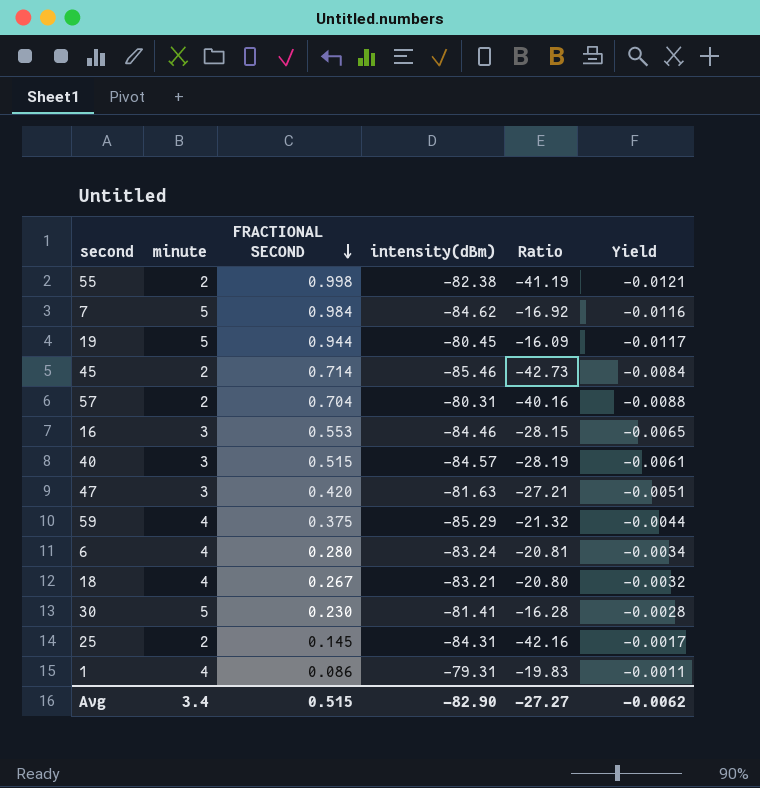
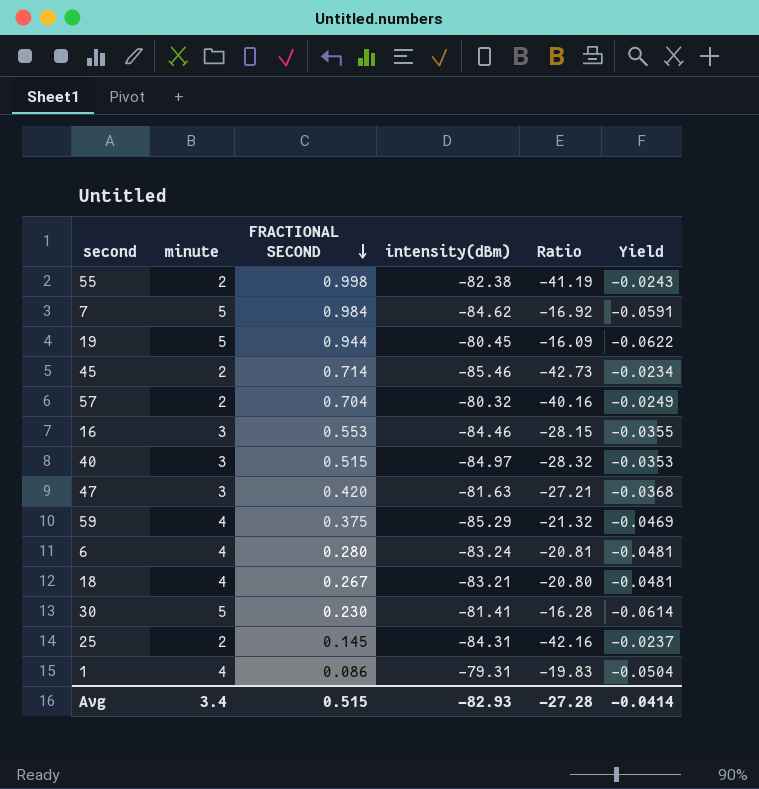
column Yield | formula: [FRACTIONAL SECOND] / [intensity(dBm)] -> [minute] / [intensity(dBm)]
57 | intensity(dBm): -80.31 -> -80.32
40 | intensity(dBm): -84.57 -> -84.97
40 | Ratio: -28.19 -> -28.32
Avg | intensity(dBm): -82.90 -> -82.93
Avg | Ratio: -27.27 -> -27.28
Avg | Yield: -0.0062 -> -0.0414

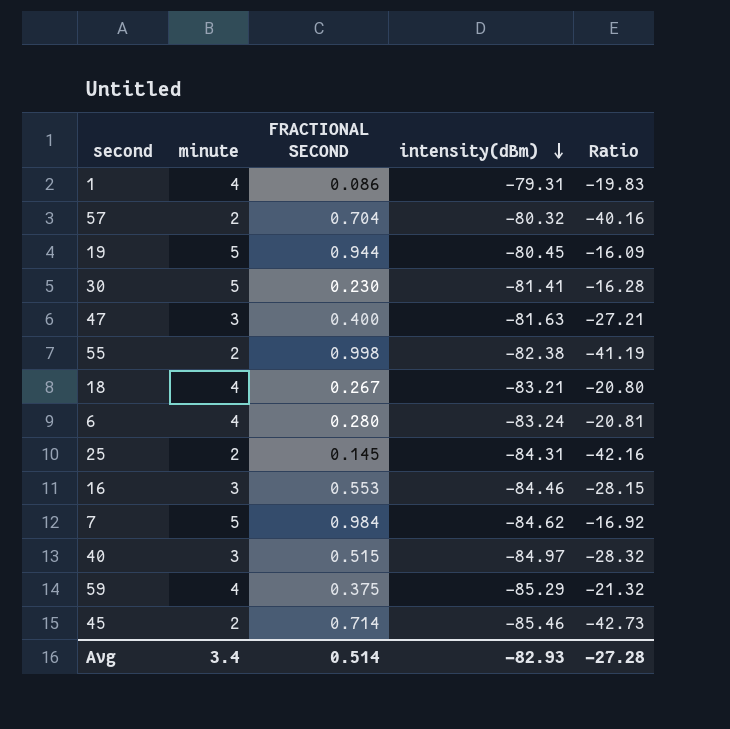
row order: FRACTIONAL SECOND descending -> intensity(dBm) descending
column Yield | formula: [minute] / [intensity(dBm)] -> none
47 | FRACTIONAL SECOND: 0.420 -> 0.400
Avg | FRACTIONAL SECOND: 0.515 -> 0.514

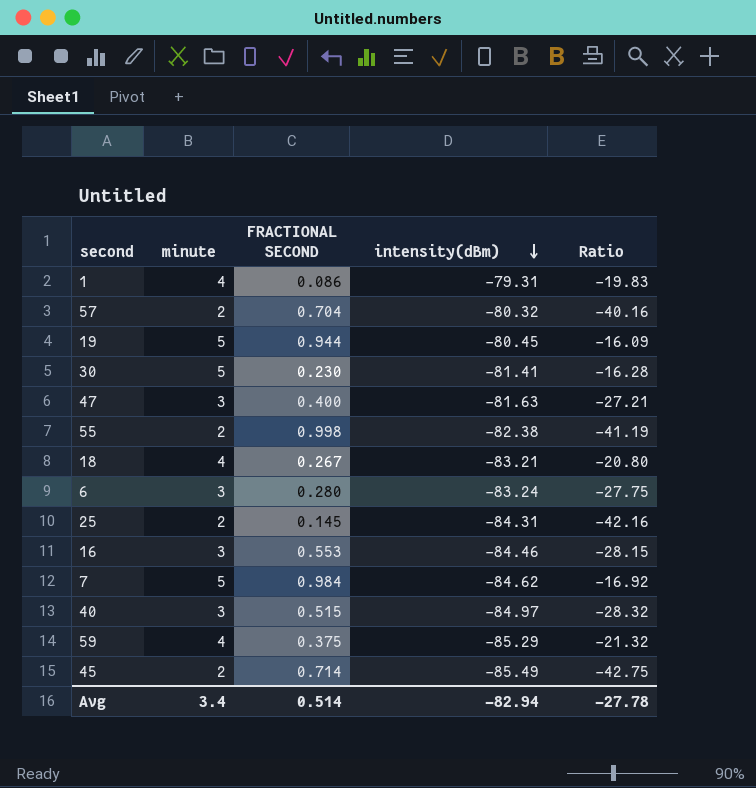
6 | minute: 4 -> 3
6 | Ratio: -20.81 -> -27.75
45 | intensity(dBm): -85.46 -> -85.49
45 | Ratio: -42.73 -> -42.75
Avg | intensity(dBm): -82.93 -> -82.94
Avg | Ratio: -27.28 -> -27.78

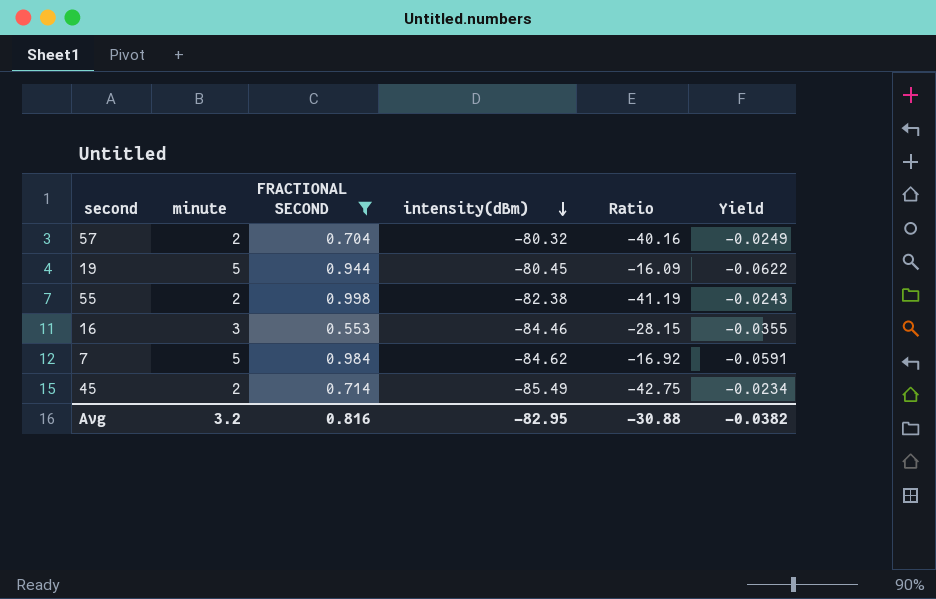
filter: none -> FRACTIONAL SECOND >= 0.553
column Yield | formula: none -> [minute] / [intensity(dBm)]
Avg | minute: 3.4 -> 3.2
Avg | FRACTIONAL SECOND: 0.514 -> 0.816
Avg | intensity(dBm): -82.94 -> -82.95
Avg | Ratio: -27.78 -> -30.88

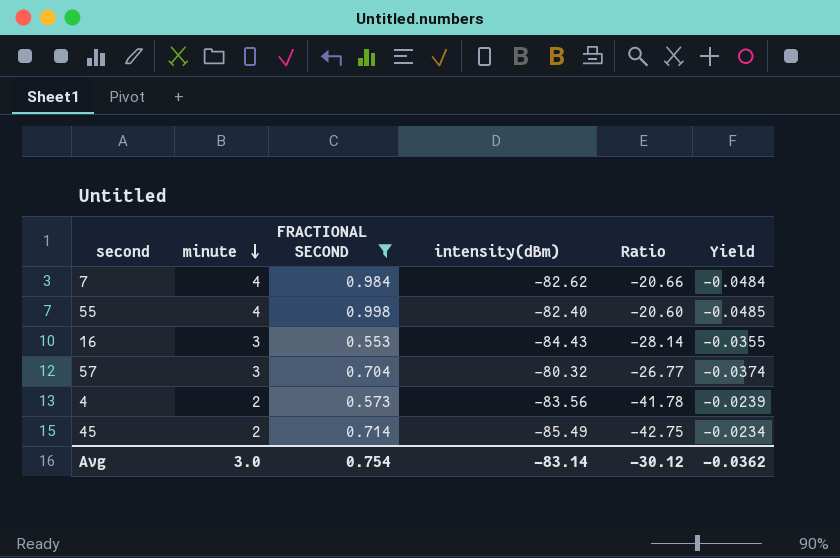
row order: intensity(dBm) descending -> minute descending
row 19: 5 | 0.944 | -80.45 | -16.09 | -0.0622 -> none
7 | minute: 5 -> 4
7 | intensity(dBm): -84.62 -> -82.62
7 | Ratio: -16.92 -> -20.66
7 | Yield: -0.0591 -> -0.0484
55 | minute: 2 -> 4
55 | intensity(dBm): -82.38 -> -82.40
55 | Ratio: -41.19 -> -20.60
55 | Yield: -0.0243 -> -0.0485
16 | intensity(dBm): -84.46 -> -84.43
16 | Ratio: -28.15 -> -28.14
57 | minute: 2 -> 3
57 | Ratio: -40.16 -> -26.77
57 | Yield: -0.0249 -> -0.0374
row 4: none -> 2 | 0.573 | -83.56 | -41.78 | -0.0239
Avg | minute: 3.2 -> 3.0
Avg | FRACTIONAL SECOND: 0.816 -> 0.754
Avg | intensity(dBm): -82.95 -> -83.14
Avg | Ratio: -30.88 -> -30.12
Avg | Yield: -0.0382 -> -0.0362

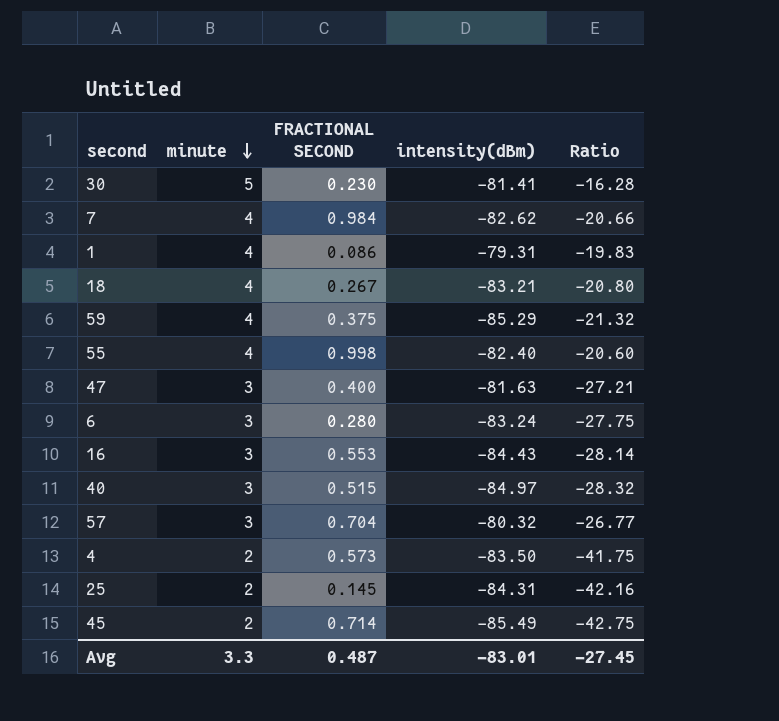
filter: FRACTIONAL SECOND >= 0.553 -> none
column Yield | formula: [minute] / [intensity(dBm)] -> none
4 | intensity(dBm): -83.56 -> -83.50
4 | Ratio: -41.78 -> -41.75
Avg | minute: 3.0 -> 3.3
Avg | FRACTIONAL SECOND: 0.754 -> 0.487
Avg | intensity(dBm): -83.14 -> -83.01
Avg | Ratio: -30.12 -> -27.45

